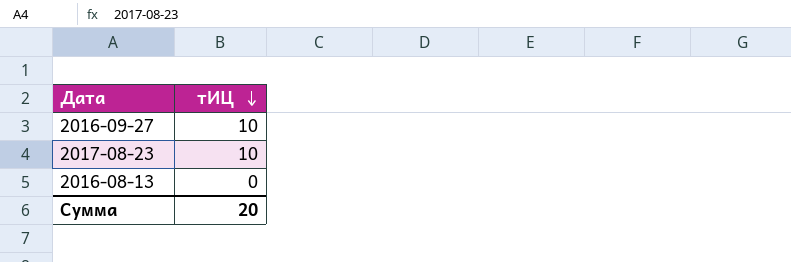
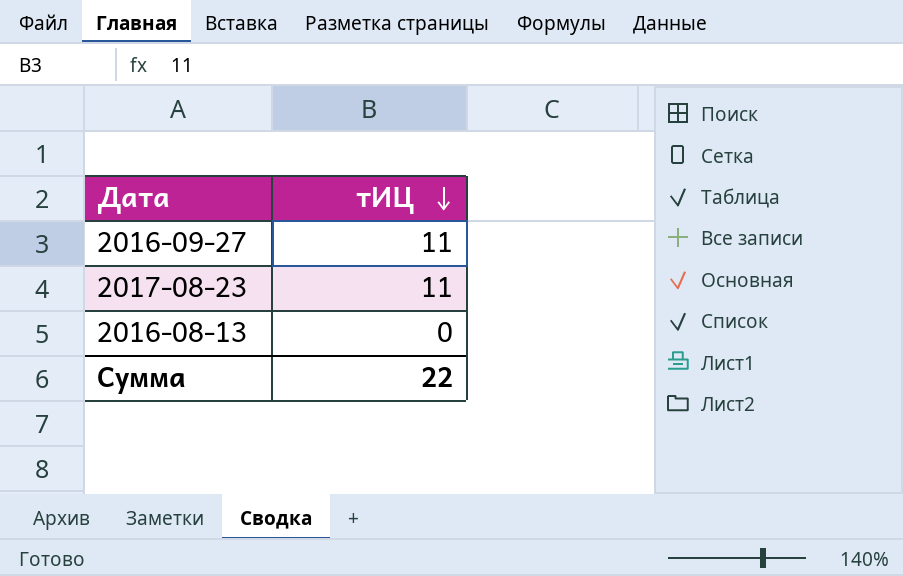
2016-09-27 | тИЦ: 10 -> 11
2017-08-23 | тИЦ: 10 -> 11
Сумма | тИЦ: 20 -> 22

